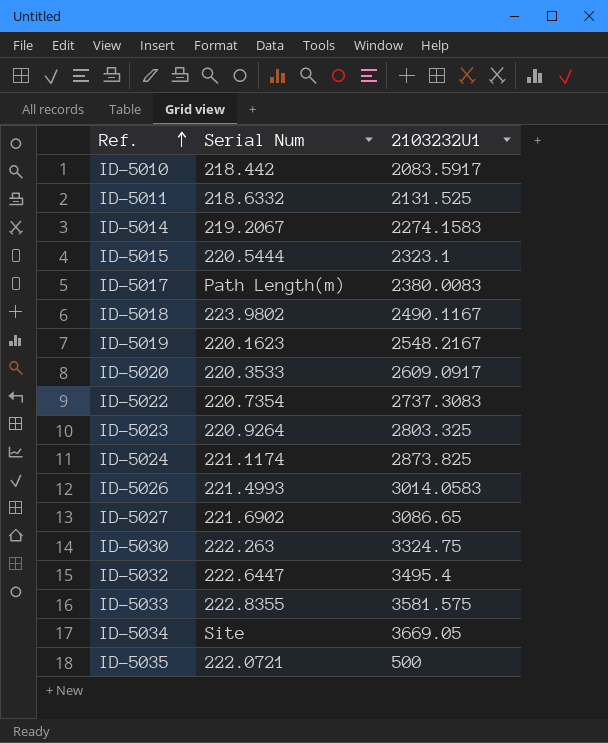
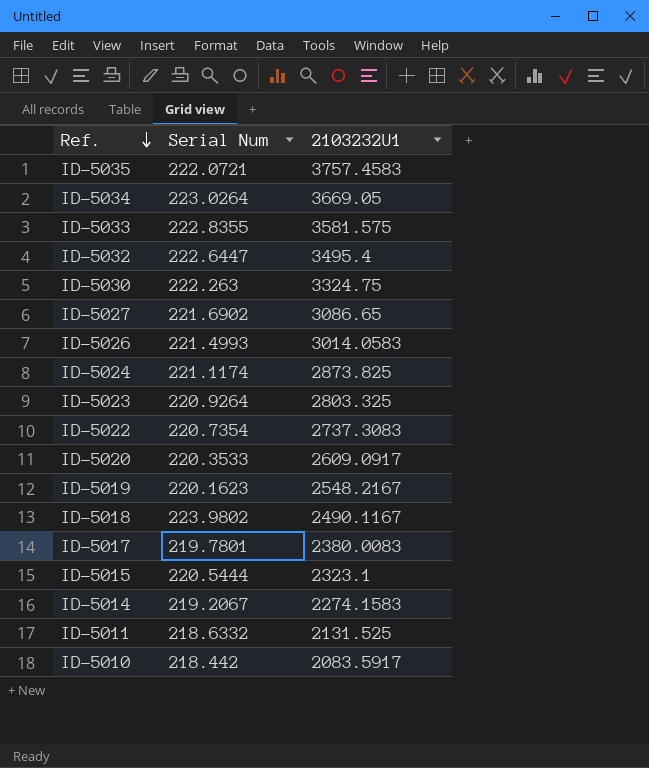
row order: Ref. ascending -> Ref. descending
ID-5035 | 2103232U1: 500 -> 3757.4583
ID-5034 | Serial Num: Site -> 223.0264
ID-5017 | Serial Num: Path Length(m) -> 219.7801

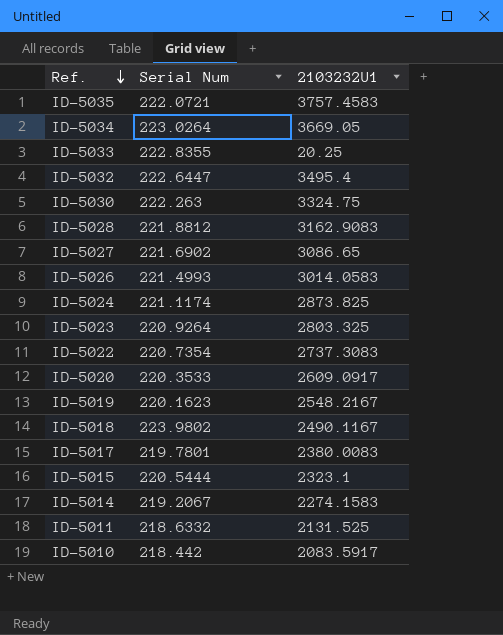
ID-5033 | 2103232U1: 3581.575 -> 20.25
row ID-5028: none -> 221.8812 | 3162.9083

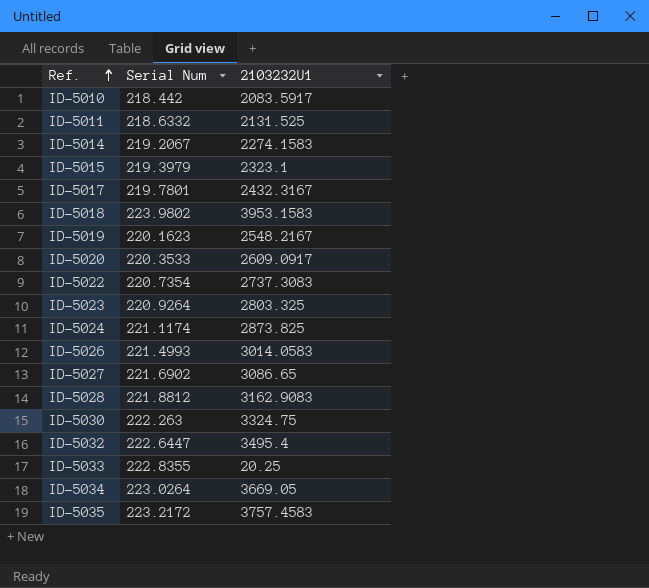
row order: Ref. descending -> Ref. ascending
ID-5015 | Serial Num: 220.5444 -> 219.3979
ID-5017 | 2103232U1: 2380.0083 -> 2432.3167
ID-5018 | 2103232U1: 2490.1167 -> 3953.1583
ID-5035 | Serial Num: 222.0721 -> 223.2172

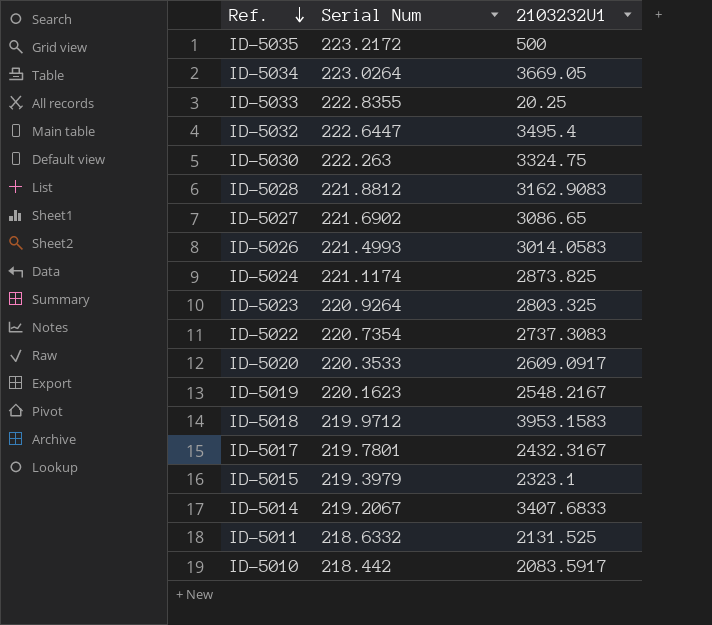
row order: Ref. ascending -> Ref. descending
ID-5035 | 2103232U1: 3757.4583 -> 500
ID-5018 | Serial Num: 223.9802 -> 219.9712
ID-5014 | 2103232U1: 2274.1583 -> 3407.6833

